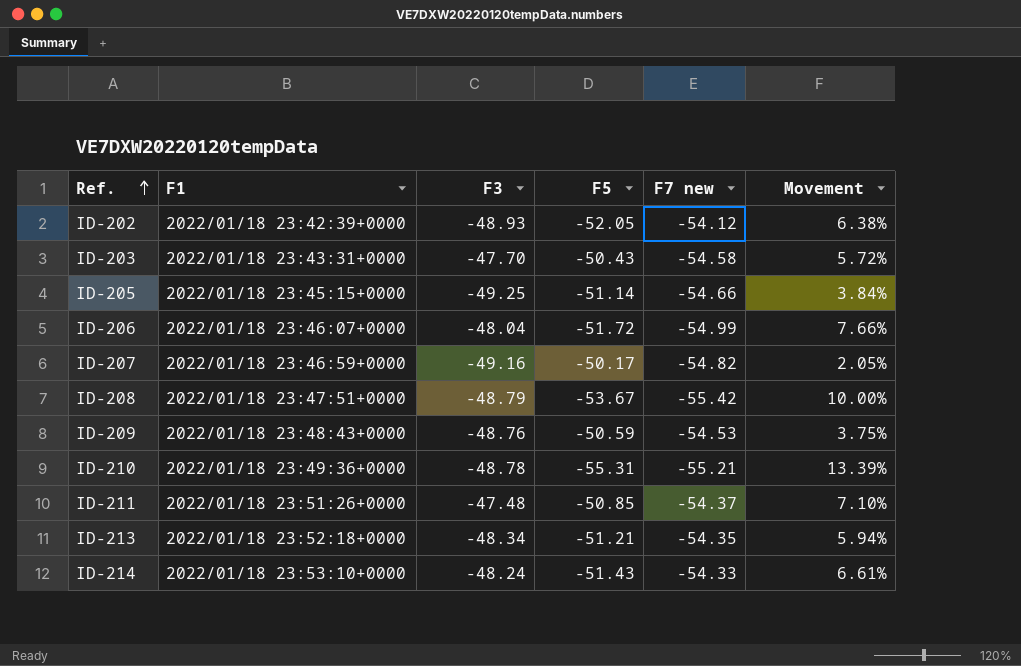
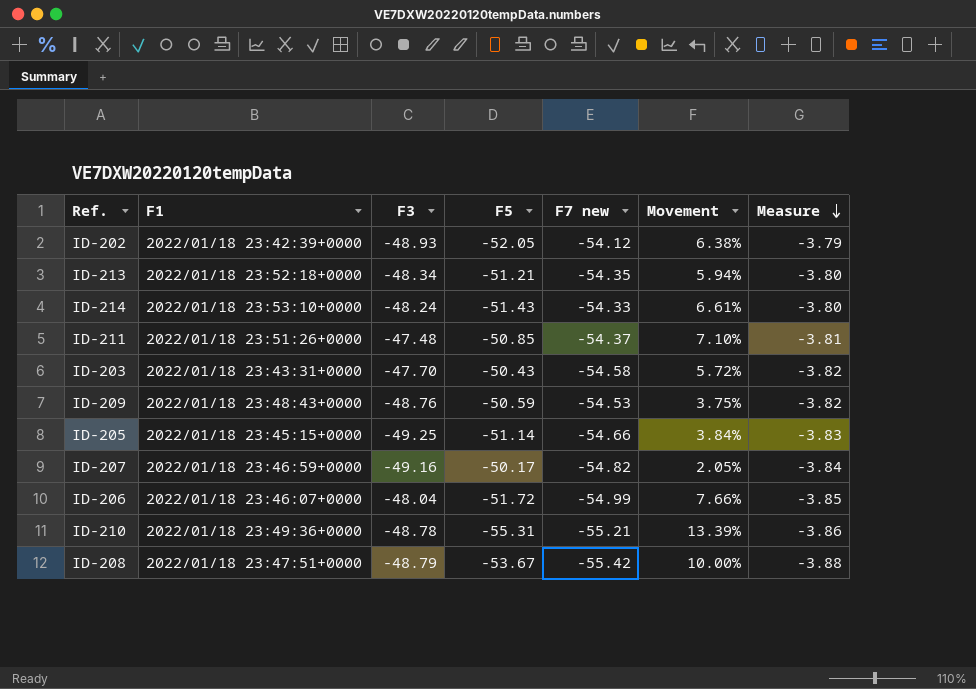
row order: Ref. ascending -> Measure descending
column Measure | formula: none -> [F7 new] * 0.07

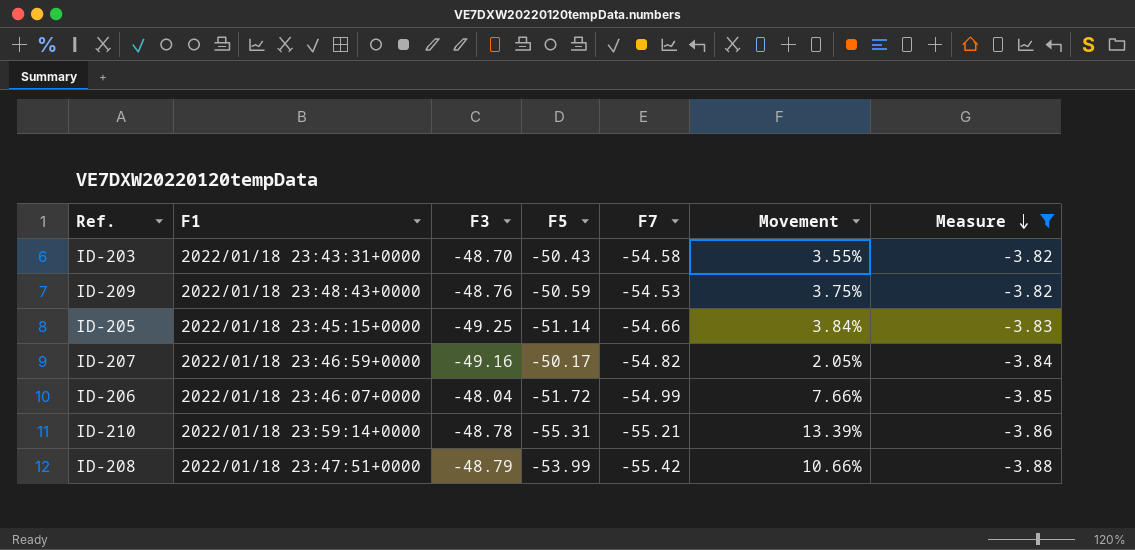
filter: none -> Measure <= -3.82
column name: F7 new -> F7
ID-203 | F3: -47.70 -> -48.70
ID-203 | Movement: 5.72% -> 3.55%
ID-210 | F1: 2022/01/18 23:49:36+0000 -> 2022/01/18 23:59:14+0000
ID-208 | F5: -53.67 -> -53.99
ID-208 | Movement: 10.00% -> 10.66%

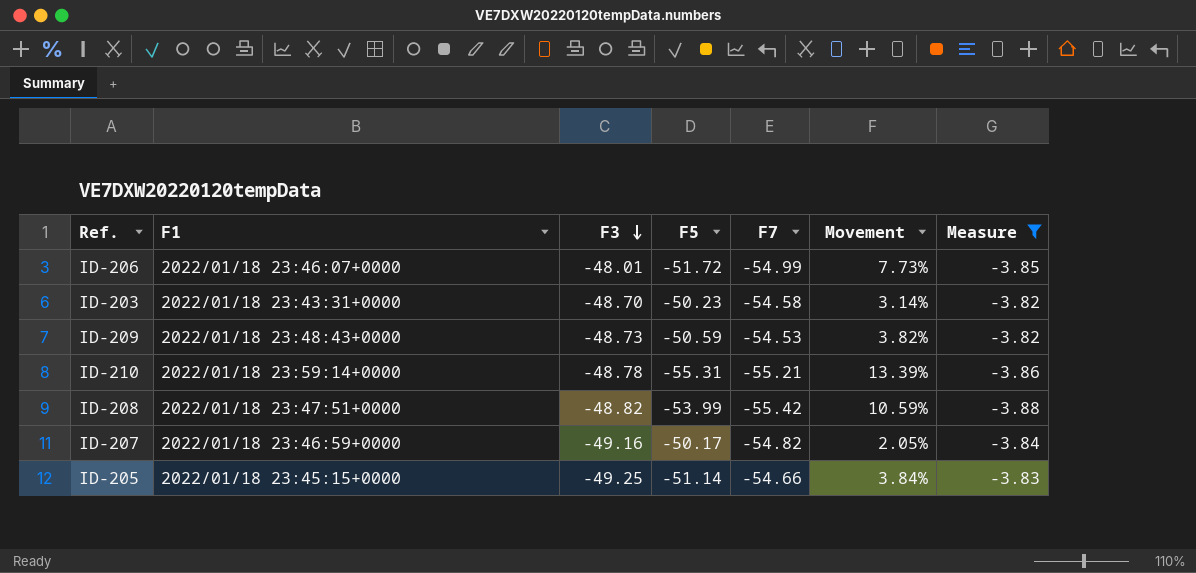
row order: Measure descending -> F3 descending
ID-206 | F3: -48.04 -> -48.01
ID-206 | Movement: 7.66% -> 7.73%
ID-203 | F5: -50.43 -> -50.23
ID-203 | Movement: 3.55% -> 3.14%
ID-209 | F3: -48.76 -> -48.73
ID-209 | Movement: 3.75% -> 3.82%
ID-208 | F3: -48.79 -> -48.82
ID-208 | Movement: 10.66% -> 10.59%

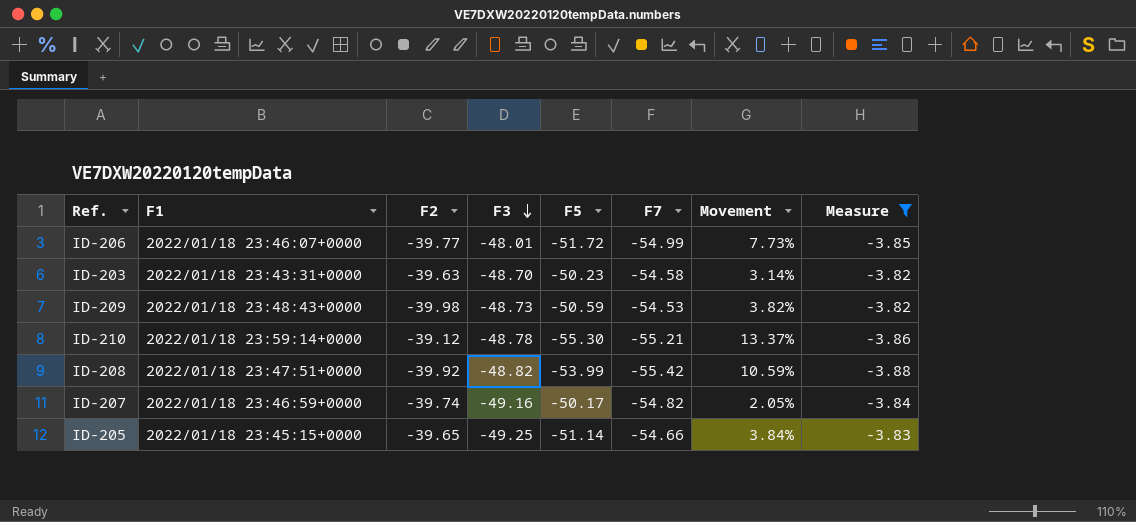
column F2 | position: none -> 3
ID-210 | F5: -55.31 -> -55.30
ID-210 | Movement: 13.39% -> 13.37%

